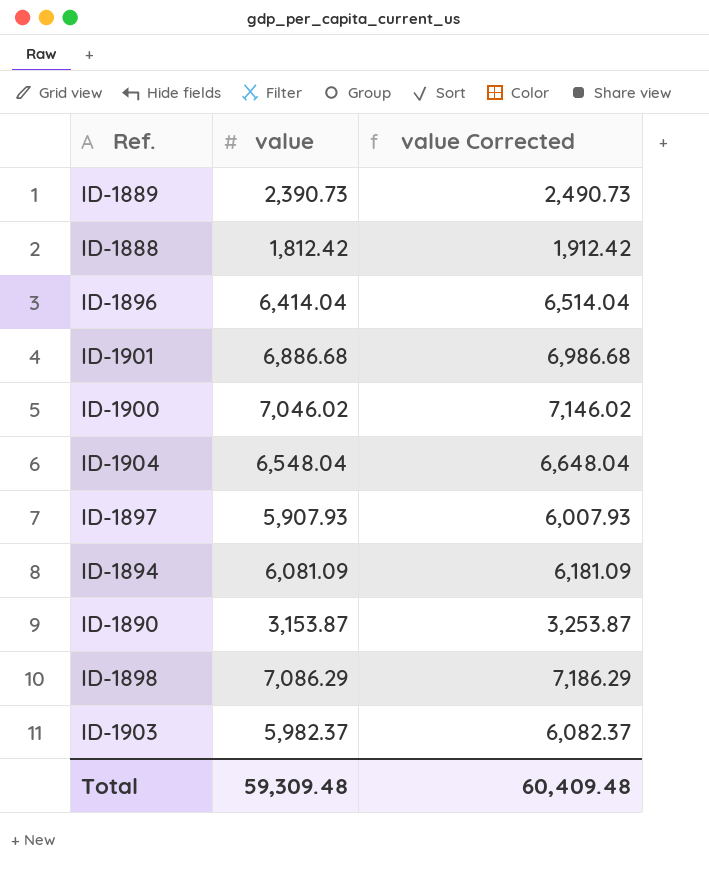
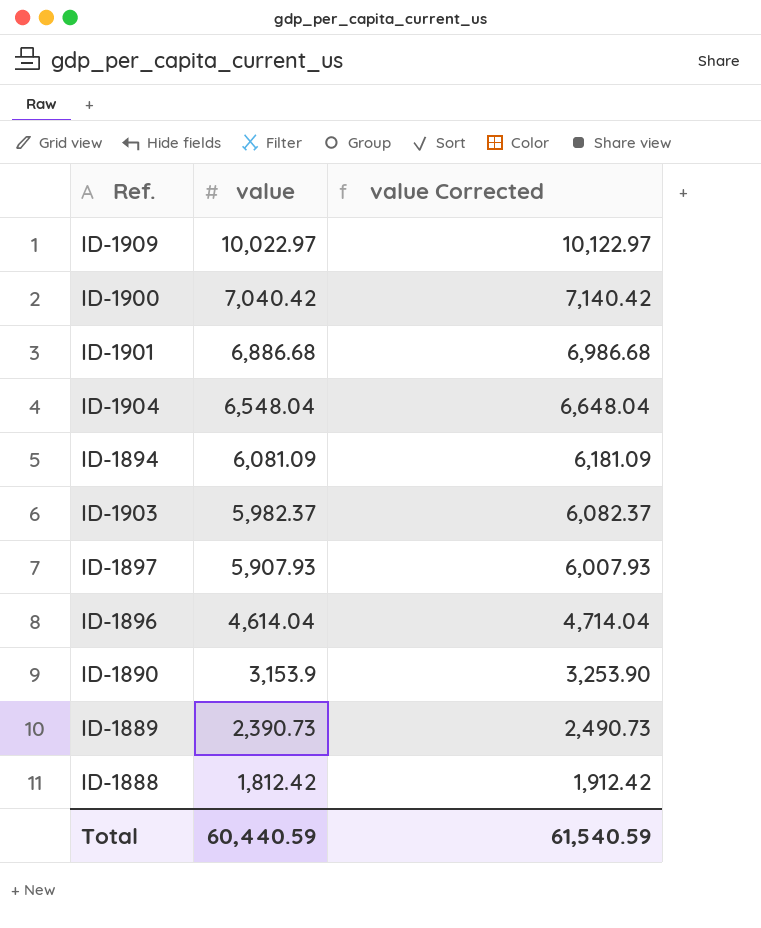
row order: none -> value descending
row ID-1898: 7,086.29 | 7,186.29 -> none
row ID-1909: none -> 10,022.97 | 10,122.97
ID-1900 | value: 7,046.02 -> 7,040.42
ID-1900 | value Corrected: 7,146.02 -> 7,140.42
ID-1896 | value: 6,414.04 -> 4,614.04
ID-1896 | value Corrected: 6,514.04 -> 4,714.04
ID-1890 | value: 3,153.87 -> 3,153.9
ID-1890 | value Corrected: 3,253.87 -> 3,253.90
Total | value: 59,309.48 -> 60,440.59
Total | value Corrected: 60,409.48 -> 61,540.59

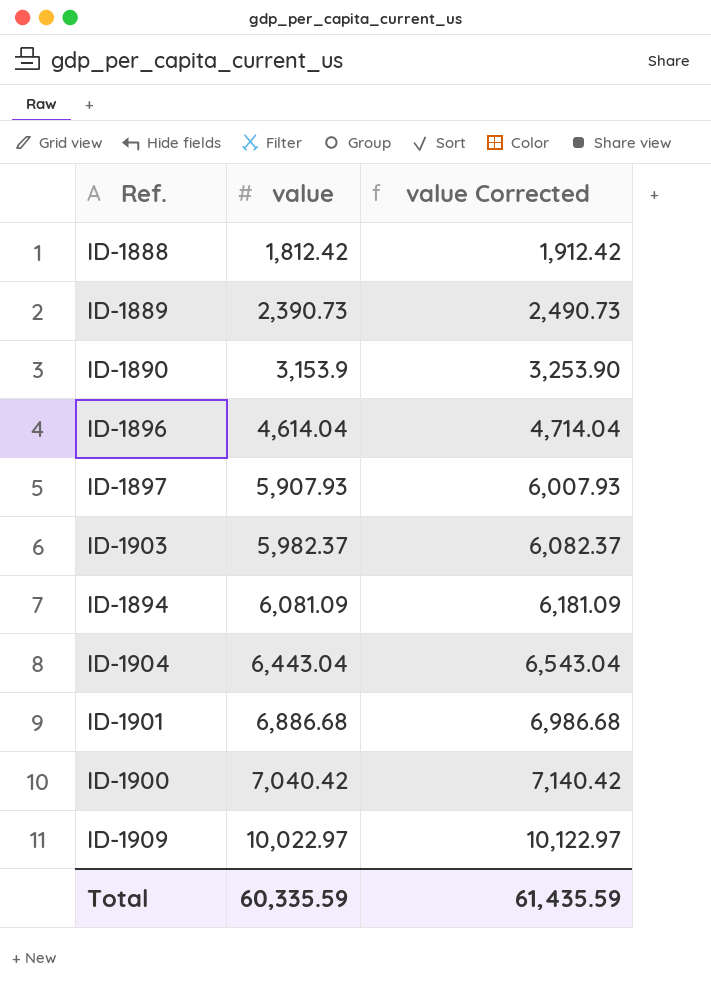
row order: value descending -> value ascending
ID-1904 | value: 6,548.04 -> 6,443.04
ID-1904 | value Corrected: 6,648.04 -> 6,543.04
Total | value: 60,440.59 -> 60,335.59
Total | value Corrected: 61,540.59 -> 61,435.59

